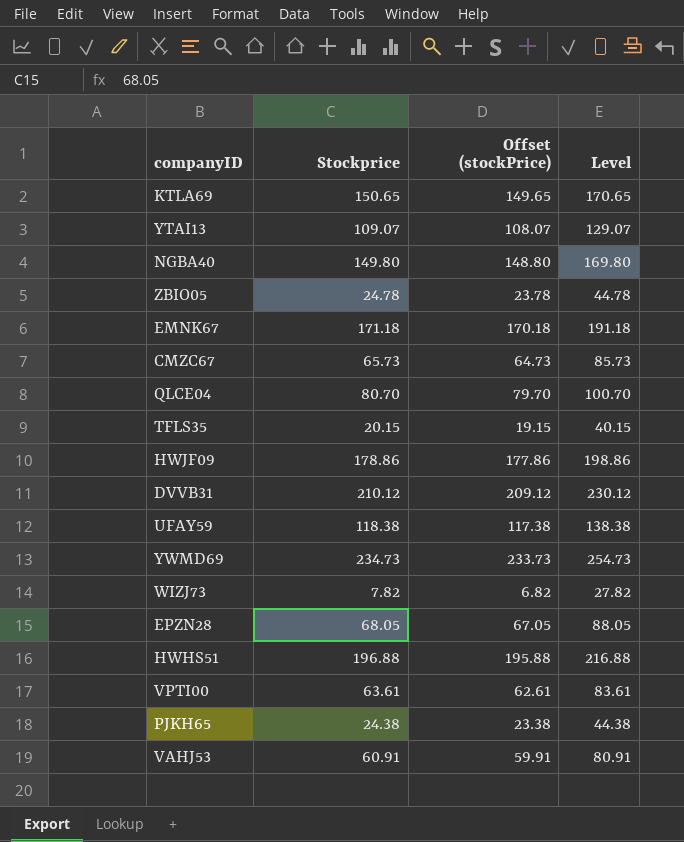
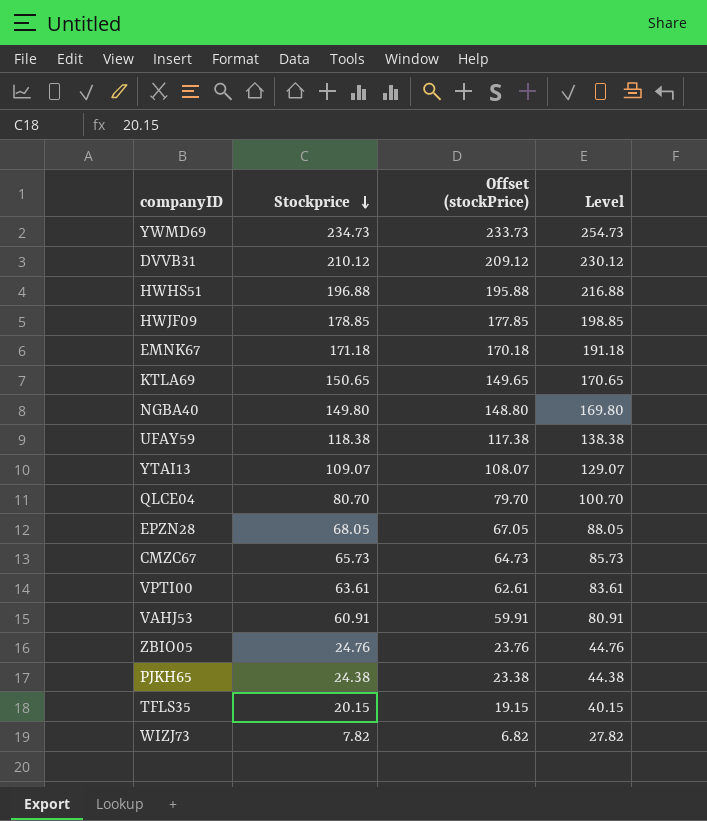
row order: none -> Stockprice descending
HWJF09 | Stockprice: 178.86 -> 178.85
HWJF09 | Offset (stockPrice): 177.86 -> 177.85
HWJF09 | Level: 198.86 -> 198.85
ZBIO05 | Stockprice: 24.78 -> 24.76
ZBIO05 | Offset (stockPrice): 23.78 -> 23.76
ZBIO05 | Level: 44.78 -> 44.76

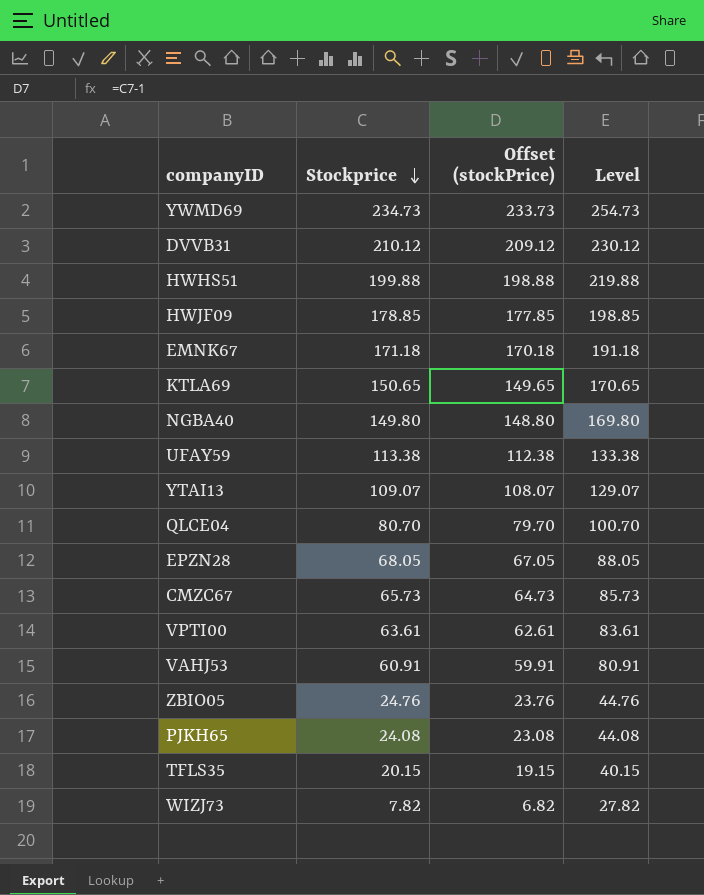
HWHS51 | Stockprice: 196.88 -> 199.88
HWHS51 | Offset (stockPrice): 195.88 -> 198.88
HWHS51 | Level: 216.88 -> 219.88
UFAY59 | Stockprice: 118.38 -> 113.38
UFAY59 | Offset (stockPrice): 117.38 -> 112.38
UFAY59 | Level: 138.38 -> 133.38
PJKH65 | Stockprice: 24.38 -> 24.08
PJKH65 | Offset (stockPrice): 23.38 -> 23.08
PJKH65 | Level: 44.38 -> 44.08

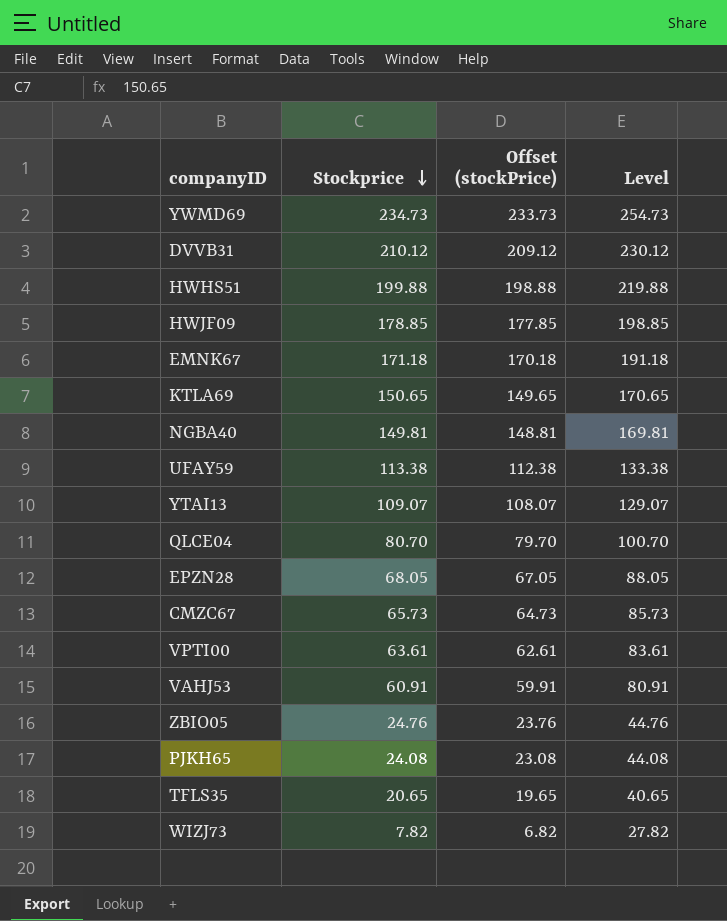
NGBA40 | Stockprice: 149.80 -> 149.81
NGBA40 | Offset (stockPrice): 148.80 -> 148.81
NGBA40 | Level: 169.80 -> 169.81
TFLS35 | Stockprice: 20.15 -> 20.65
TFLS35 | Offset (stockPrice): 19.15 -> 19.65
TFLS35 | Level: 40.15 -> 40.65

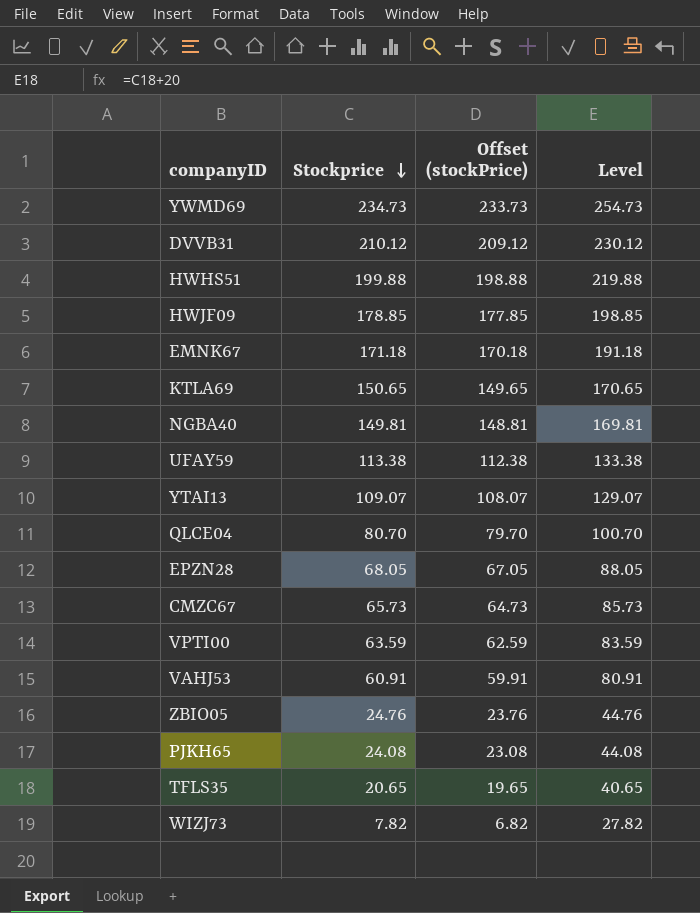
VPTI00 | Stockprice: 63.61 -> 63.59
VPTI00 | Offset (stockPrice): 62.61 -> 62.59
VPTI00 | Level: 83.61 -> 83.59

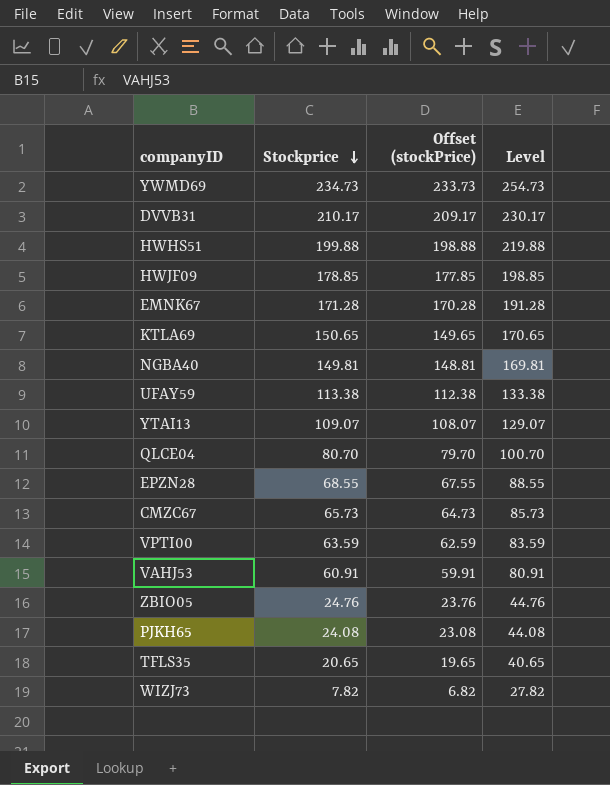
DVVB31 | Stockprice: 210.12 -> 210.17
DVVB31 | Offset (stockPrice): 209.12 -> 209.17
DVVB31 | Level: 230.12 -> 230.17
EMNK67 | Stockprice: 171.18 -> 171.28
EMNK67 | Offset (stockPrice): 170.18 -> 170.28
EMNK67 | Level: 191.18 -> 191.28
EPZN28 | Stockprice: 68.05 -> 68.55
EPZN28 | Offset (stockPrice): 67.05 -> 67.55
EPZN28 | Level: 88.05 -> 88.55

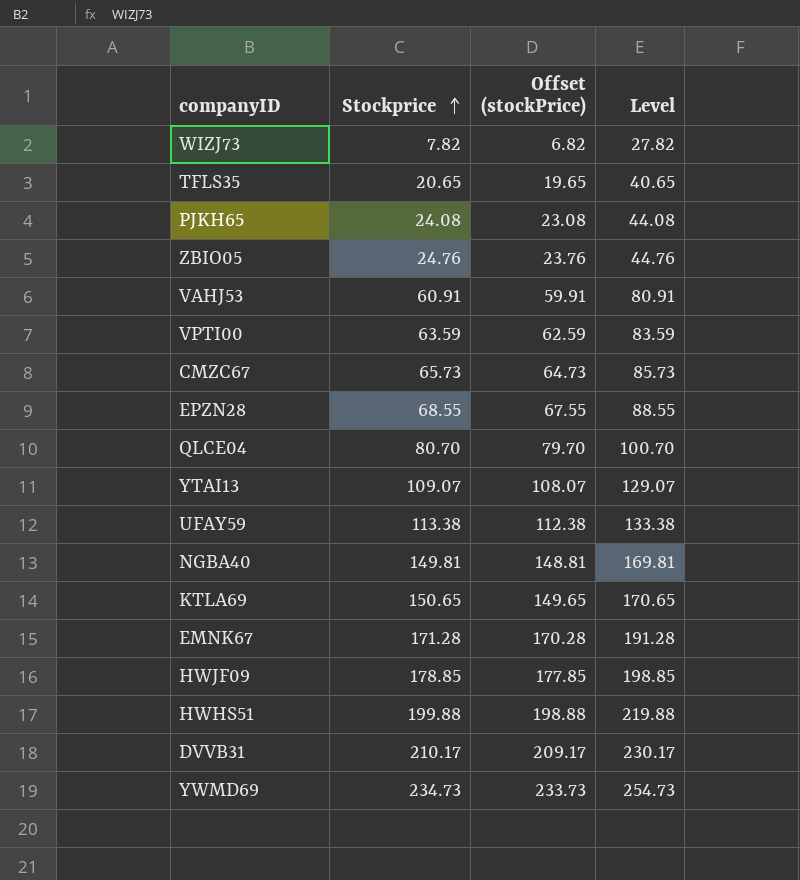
row order: Stockprice descending -> Stockprice ascending

